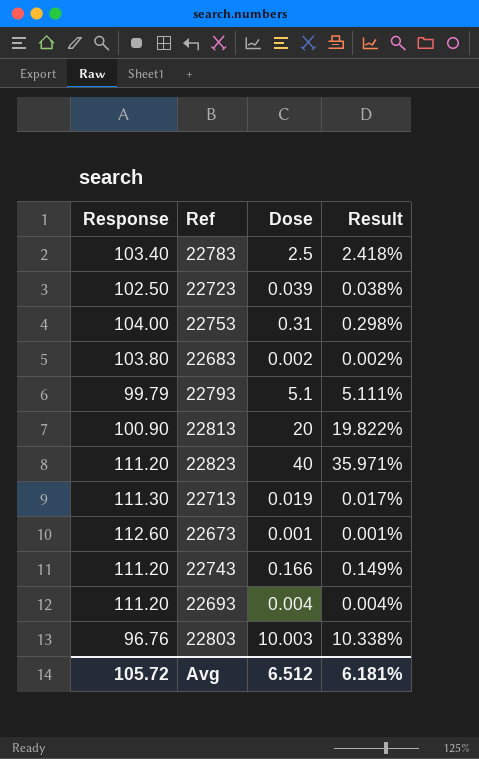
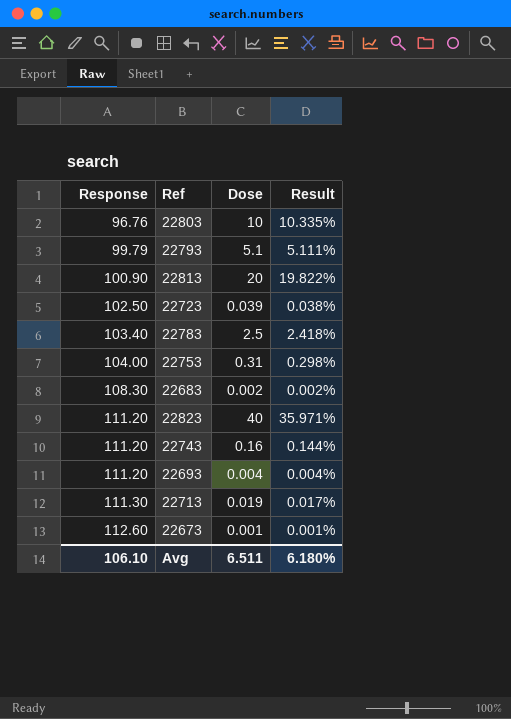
row order: none -> Response ascending
22803 | Dose: 10.003 -> 10
22803 | Result: 10.338% -> 10.335%
22683 | Response: 103.80 -> 108.30
22743 | Dose: 0.166 -> 0.16
22743 | Result: 0.149% -> 0.144%
Avg | Response: 105.72 -> 106.10
Avg | Dose: 6.512 -> 6.511
Avg | Result: 6.181% -> 6.180%

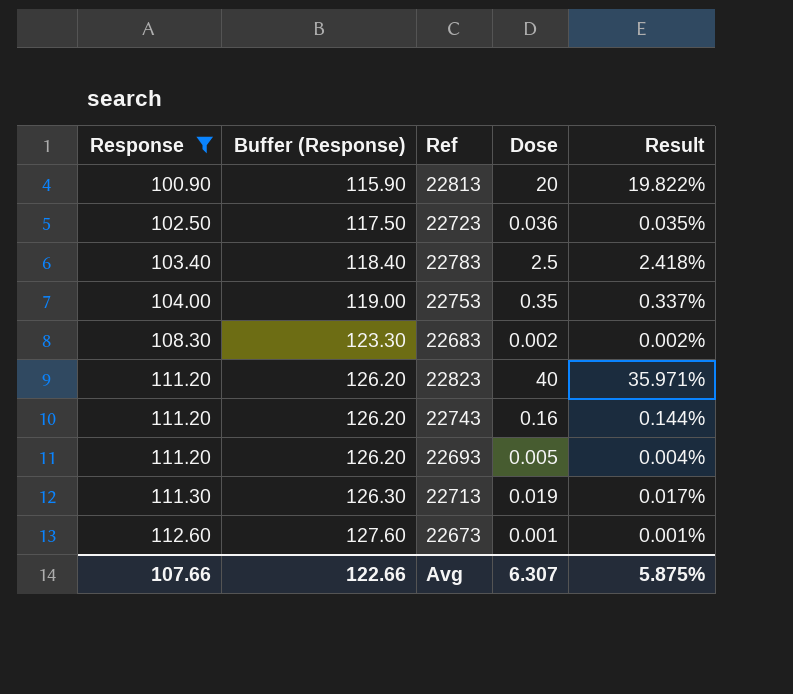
filter: none -> Response >= 100.90
column Buffer (Response) | formula: none -> [Response] + 15
22723 | Dose: 0.039 -> 0.036
22723 | Result: 0.038% -> 0.035%
22753 | Dose: 0.31 -> 0.35
22753 | Result: 0.298% -> 0.337%
22693 | Dose: 0.004 -> 0.005
Avg | Response: 106.10 -> 107.66
Avg | Dose: 6.511 -> 6.307
Avg | Result: 6.180% -> 5.875%

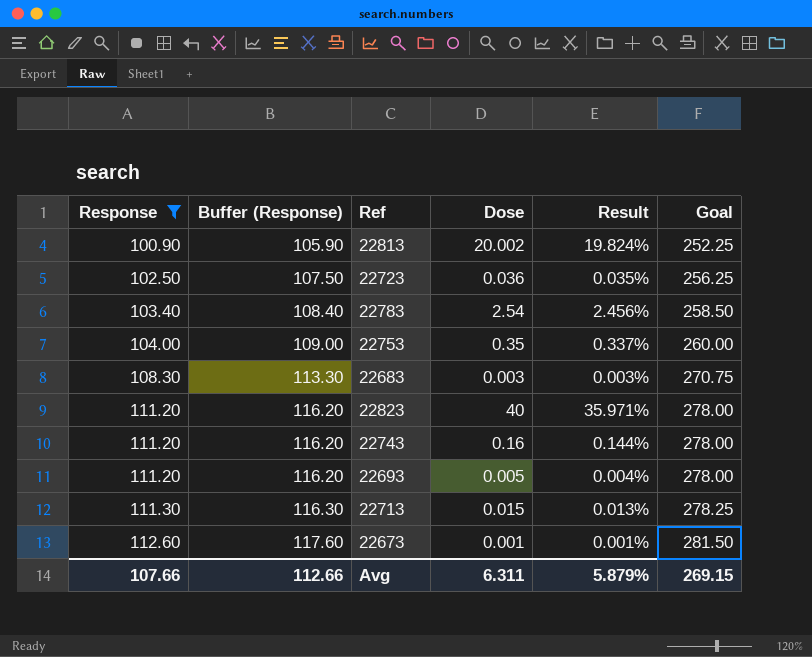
column Buffer (Response) | formula: [Response] + 15 -> [Response] + 5
column Goal | formula: none -> [Response] * 2.5
22813 | Dose: 20 -> 20.002
22813 | Result: 19.822% -> 19.824%
22783 | Dose: 2.5 -> 2.54
22783 | Result: 2.418% -> 2.456%
22683 | Dose: 0.002 -> 0.003
22683 | Result: 0.002% -> 0.003%
22713 | Dose: 0.019 -> 0.015
22713 | Result: 0.017% -> 0.013%
Avg | Buffer (Response): 122.66 -> 112.66
Avg | Dose: 6.307 -> 6.311
Avg | Result: 5.875% -> 5.879%

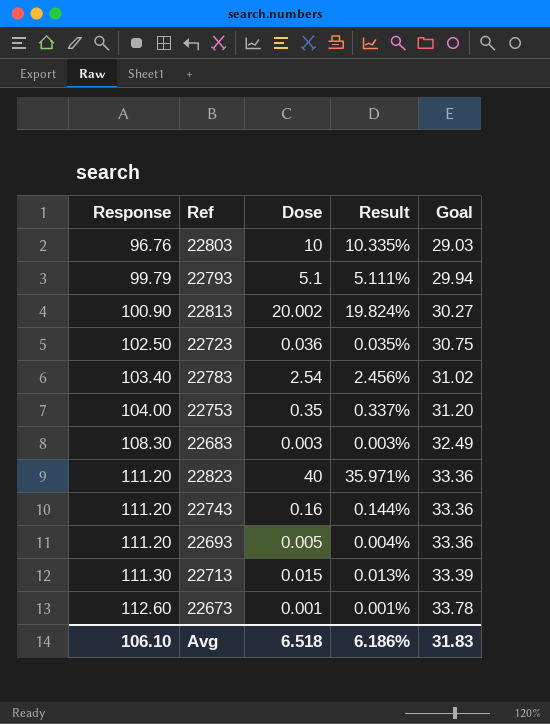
filter: Response >= 100.90 -> none
column Buffer (Response) | formula: [Response] + 5 -> none
column Goal | formula: [Response] * 2.5 -> [Response] * 0.3
Avg | Response: 107.66 -> 106.10
Avg | Dose: 6.311 -> 6.518
Avg | Result: 5.879% -> 6.186%
Avg | Goal: 269.15 -> 31.83

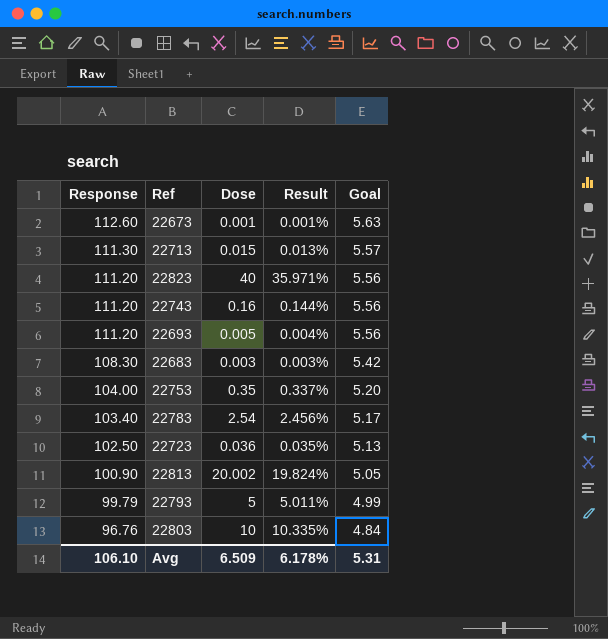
row order: Response ascending -> Response descending
column Goal | formula: [Response] * 0.3 -> [Response] * 0.05
22793 | Dose: 5.1 -> 5
22793 | Result: 5.111% -> 5.011%
Avg | Dose: 6.518 -> 6.509
Avg | Result: 6.186% -> 6.178%
Avg | Goal: 31.83 -> 5.31

